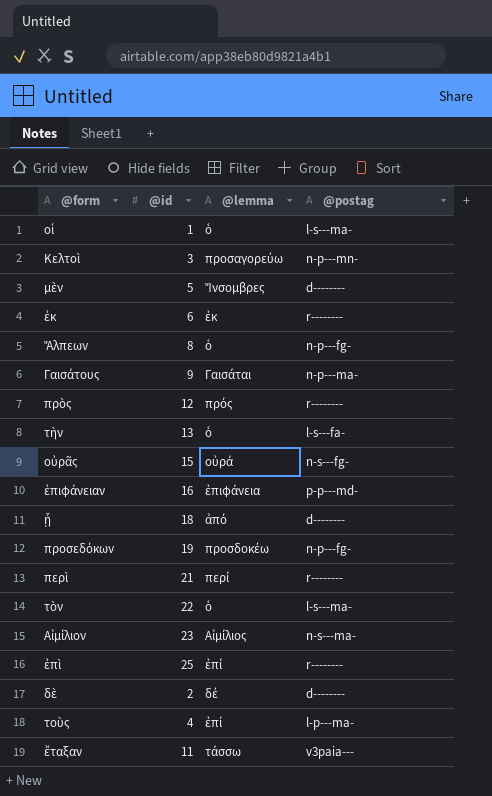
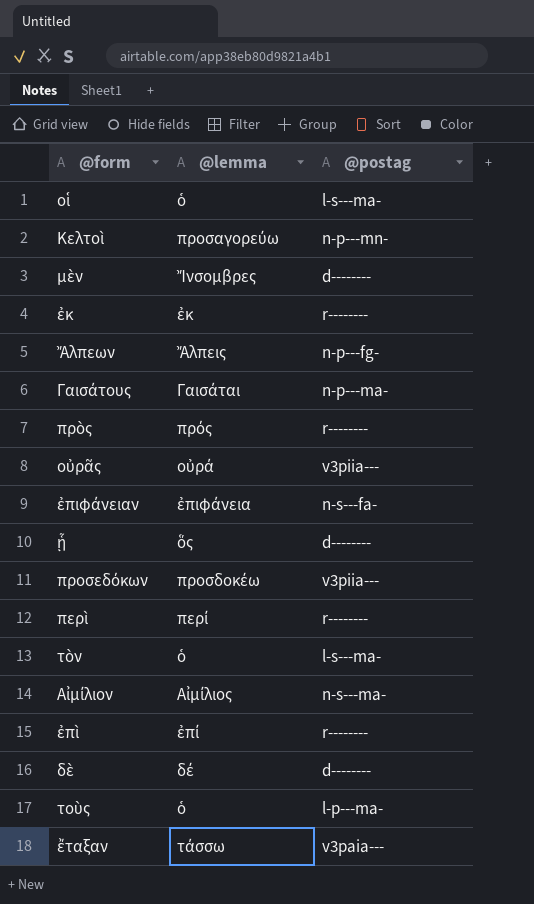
column @id | position: 2 -> none
row τὴν: 13 | ὁ | l-s---fa- -> none
Ἄλπεων | @lemma: ὁ -> Ἄλπεις
οὐρᾶς | @postag: n-s---fg- -> v3piia---
ἐπιφάνειαν | @postag: p-p---md- -> n-s---fa-
ᾗ | @lemma: ἀπό -> ὅς
προσεδόκων | @postag: n-p---fg- -> v3piia---
τοὺς | @lemma: ἐπί -> ὁ

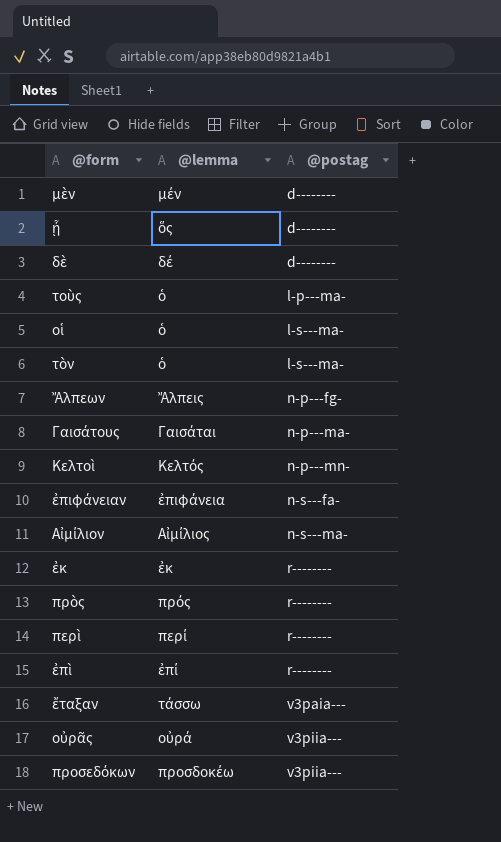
row order: none -> @postag ascending
μὲν | @lemma: Ἴνσομβρες -> μέν
Κελτοὶ | @lemma: προσαγορεύω -> Κελτός

